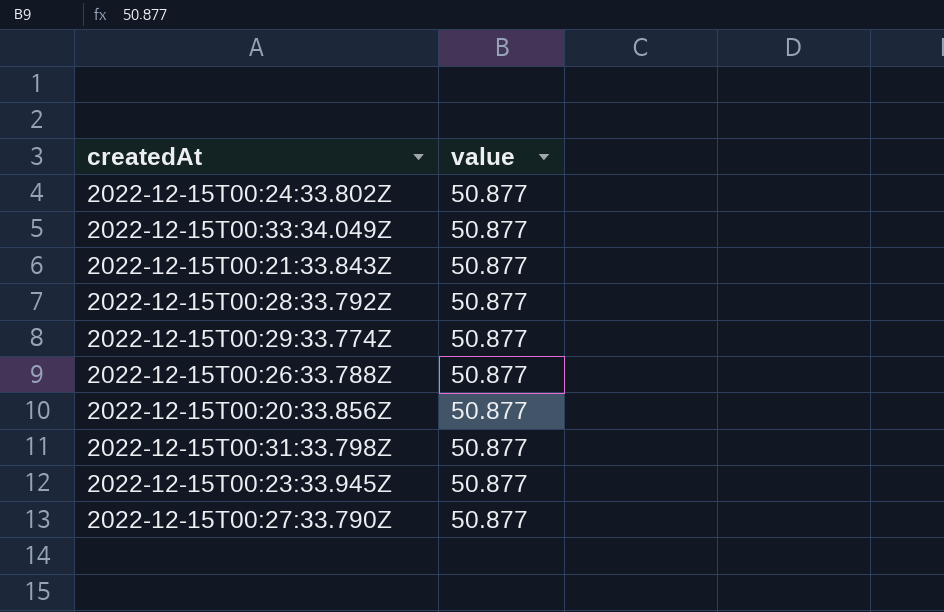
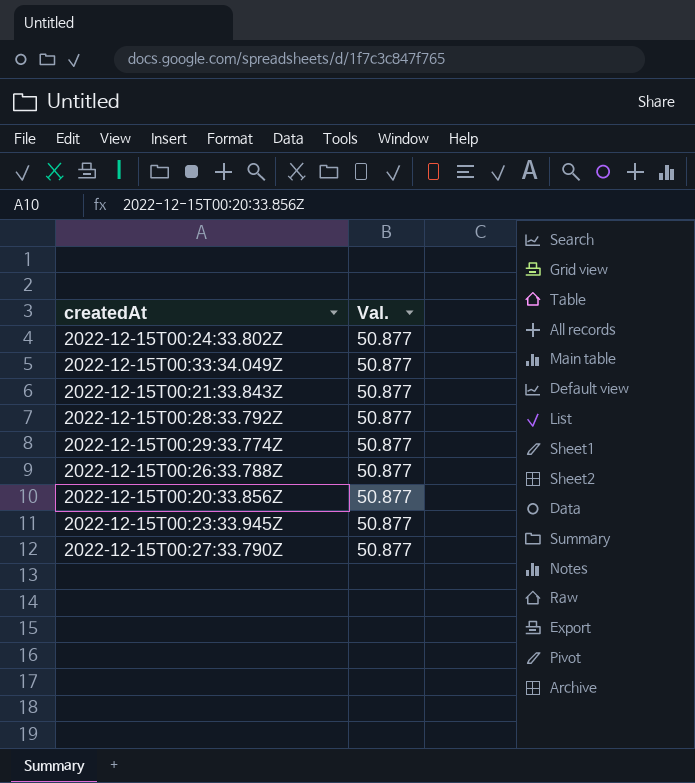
column name: value -> Val.
row 2022-12-15T00:31:33.798Z: 50.877 -> none

